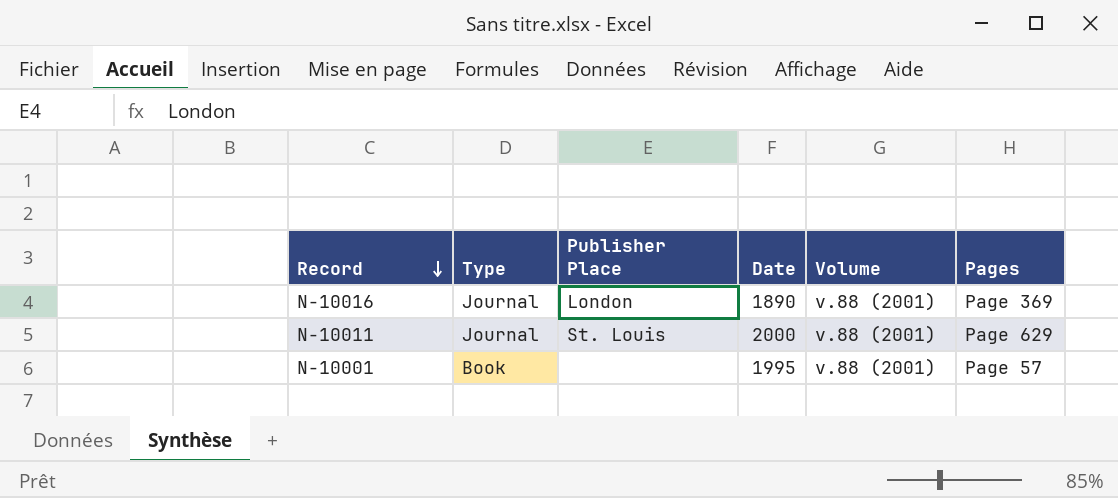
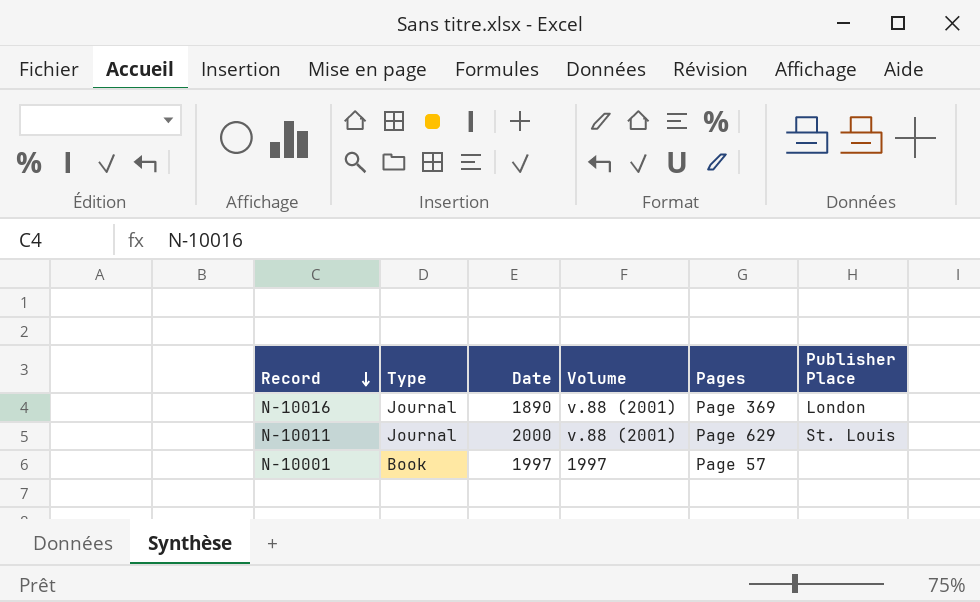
column Publisher Place | position: 3 -> 6
N-10001 | Date: 1995 -> 1997
N-10001 | Volume: v.88 (2001) -> 1997

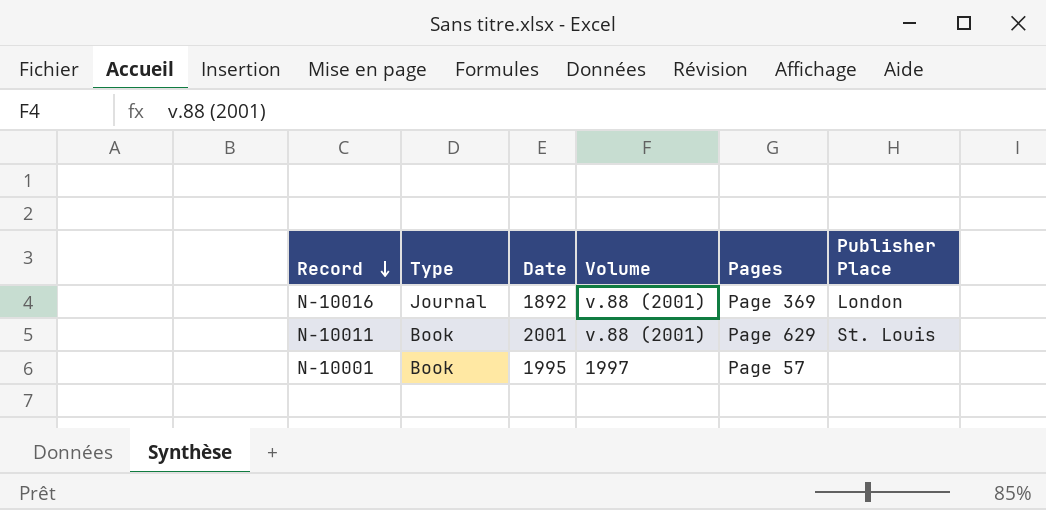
N-10016 | Date: 1890 -> 1892
N-10011 | Type: Journal -> Book
N-10011 | Date: 2000 -> 2001
N-10001 | Date: 1997 -> 1995

